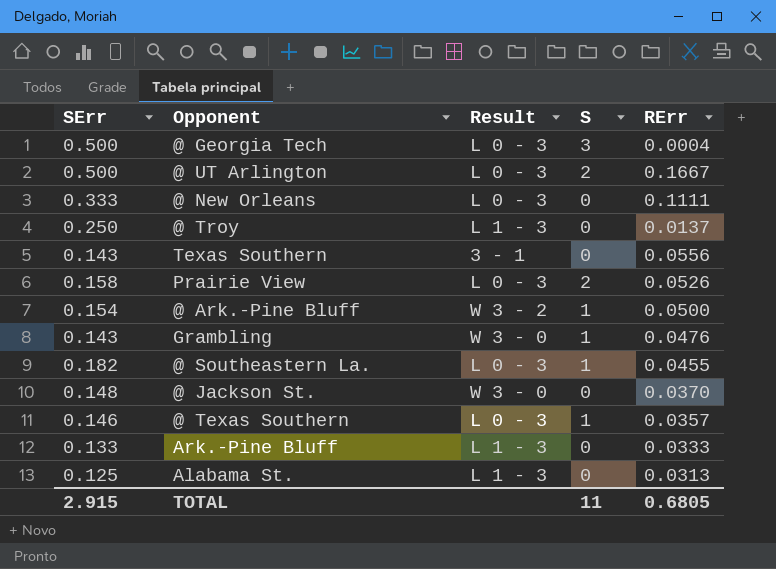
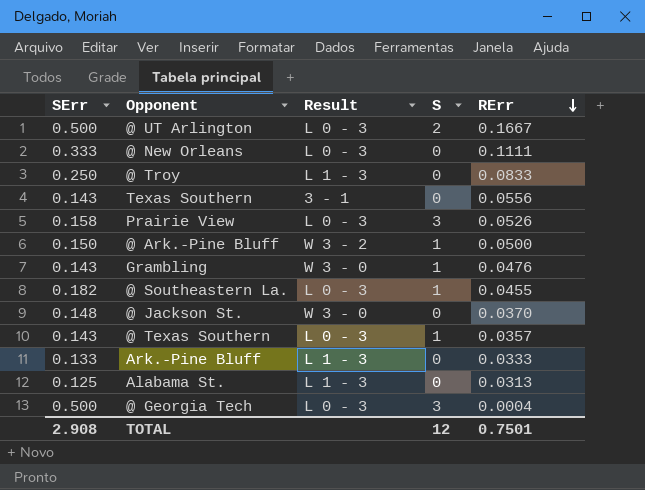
row order: none -> RErr descending
@ Troy | RErr: 0.0137 -> 0.0833
Prairie View | S: 2 -> 3
@ Ark.-Pine Bluff | SErr: 0.154 -> 0.150
@ Texas Southern | SErr: 0.146 -> 0.143
TOTAL | SErr: 2.915 -> 2.908
TOTAL | S: 11 -> 12
TOTAL | RErr: 0.6805 -> 0.7501

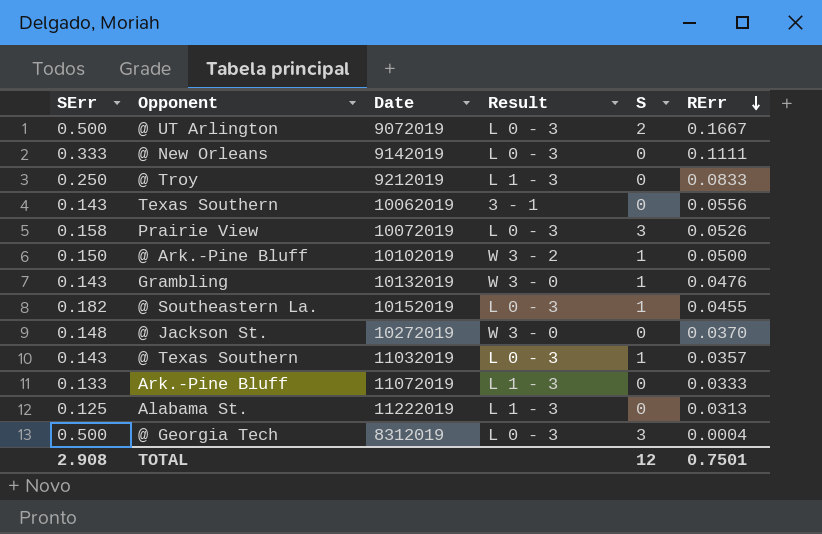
column Date | position: none -> 3

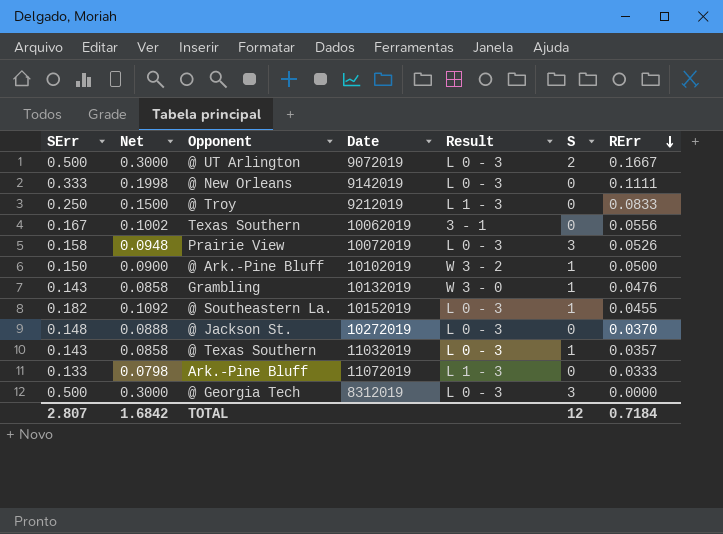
column Net | formula: none -> [SErr] * 0.6
row Alabama St.: 0.125 | 11222019 | L 1 - 3 | 0 | 0.0313 -> none
Texas Southern | SErr: 0.143 -> 0.167
@ Jackson St. | Result: W 3 - 0 -> L 0 - 3
@ Georgia Tech | RErr: 0.0004 -> 0.0000
TOTAL | SErr: 2.908 -> 2.807
TOTAL | RErr: 0.7501 -> 0.7184

